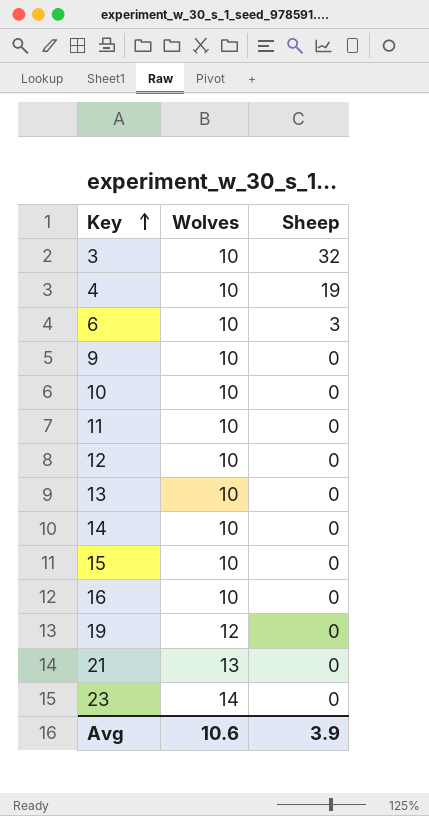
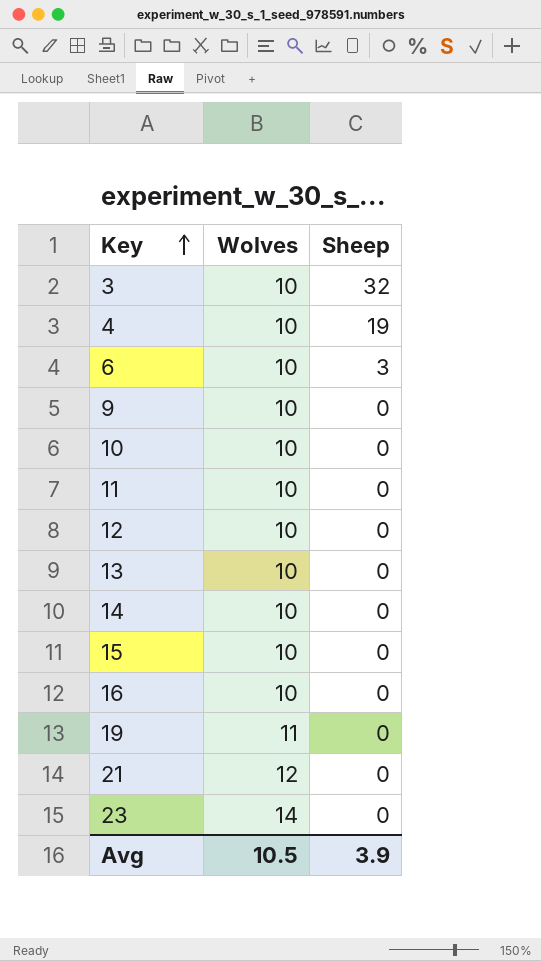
19 | Wolves: 12 -> 11
21 | Wolves: 13 -> 12
Avg | Wolves: 10.6 -> 10.5

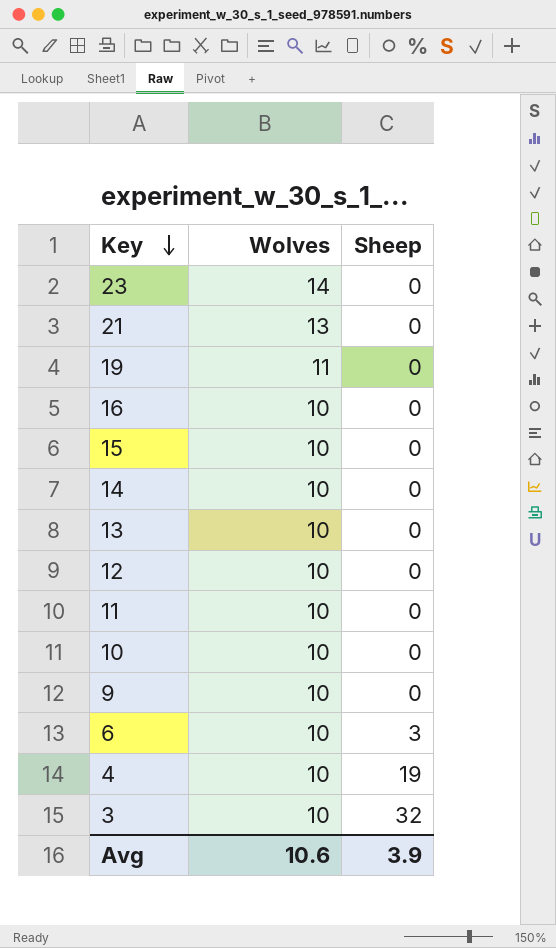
row order: Key ascending -> Key descending
21 | Wolves: 12 -> 13
Avg | Wolves: 10.5 -> 10.6

